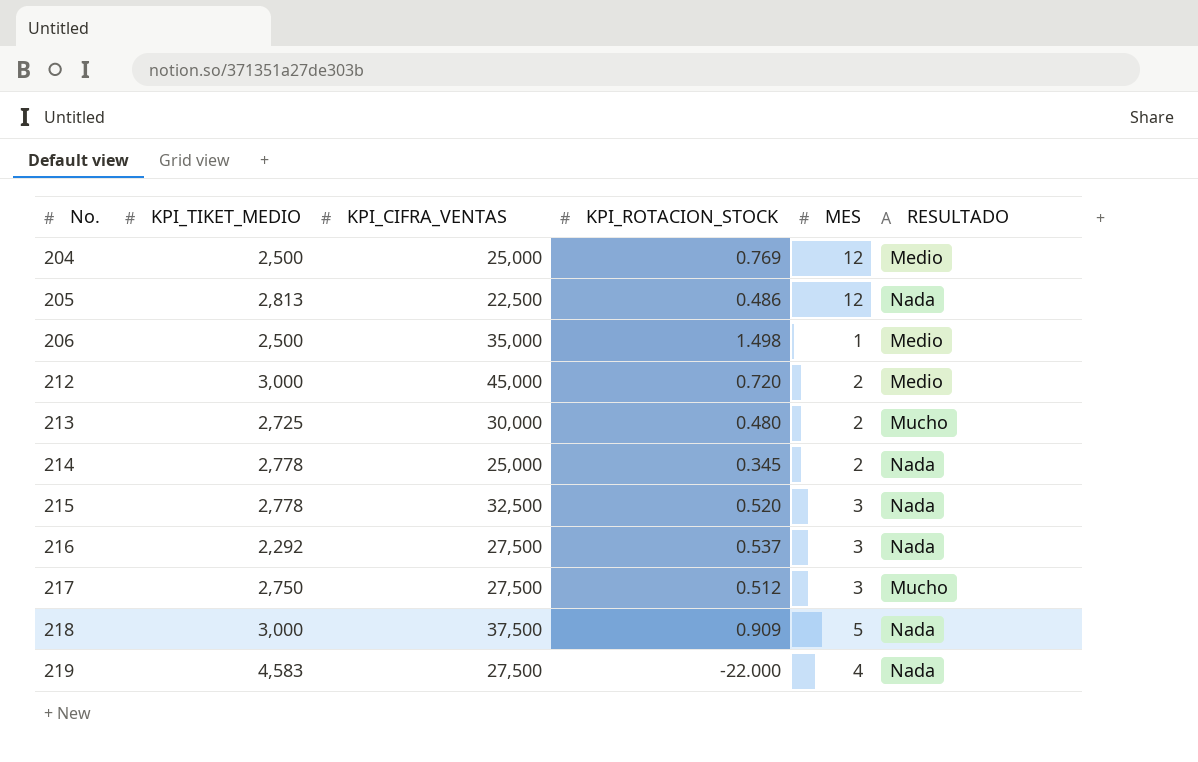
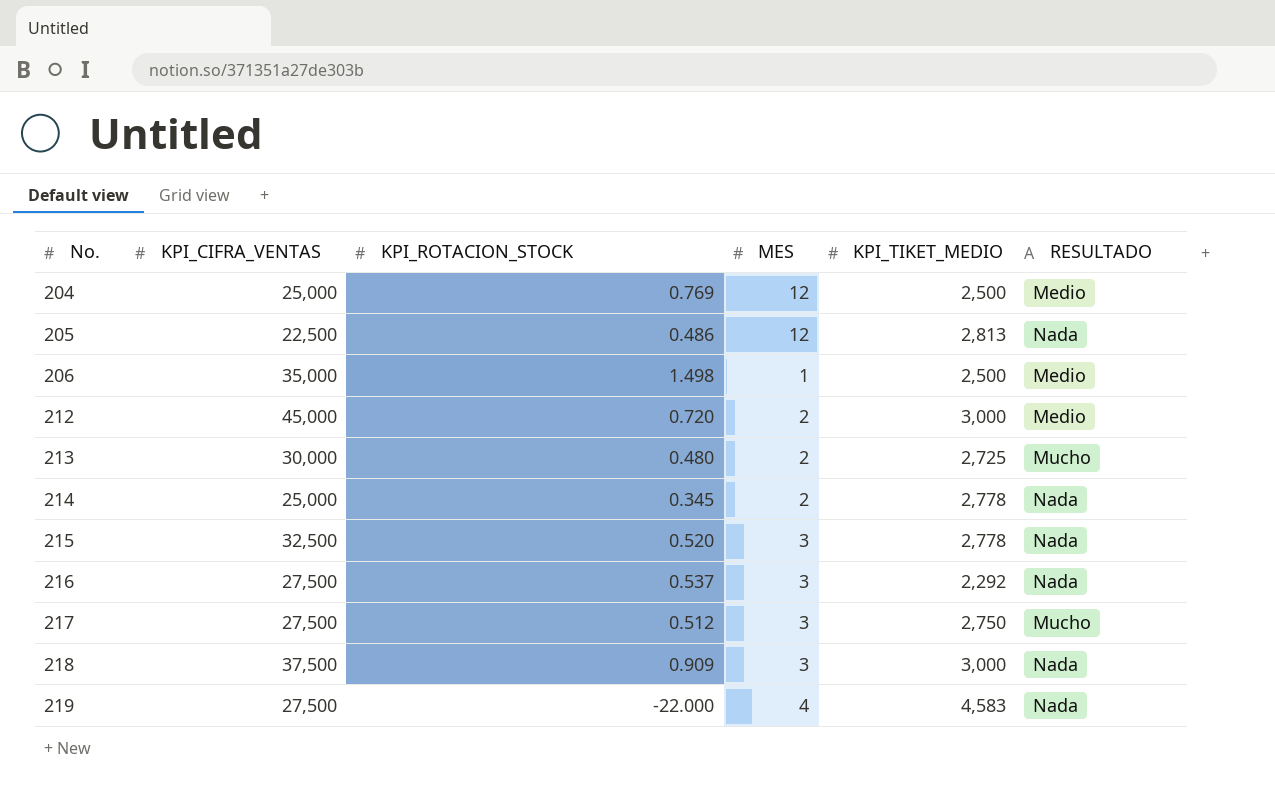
column KPI_TIKET_MEDIO | position: 2 -> 5
218 | MES: 5 -> 3

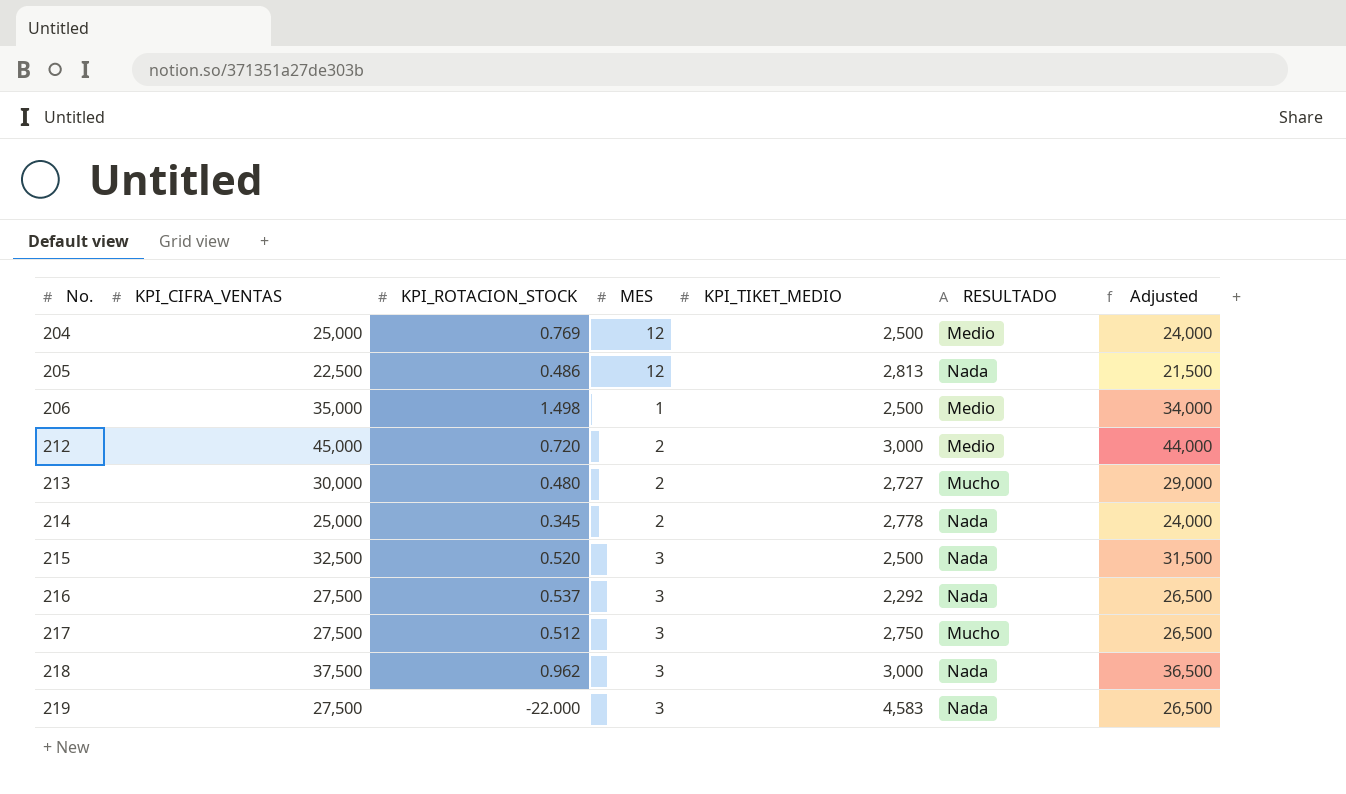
column Adjusted | formula: none -> [KPI_CIFRA_VENTAS] - 1000
213 | KPI_TIKET_MEDIO: 2,725 -> 2,727
215 | KPI_TIKET_MEDIO: 2,778 -> 2,500
218 | KPI_ROTACION_STOCK: 0.909 -> 0.962
219 | MES: 4 -> 3

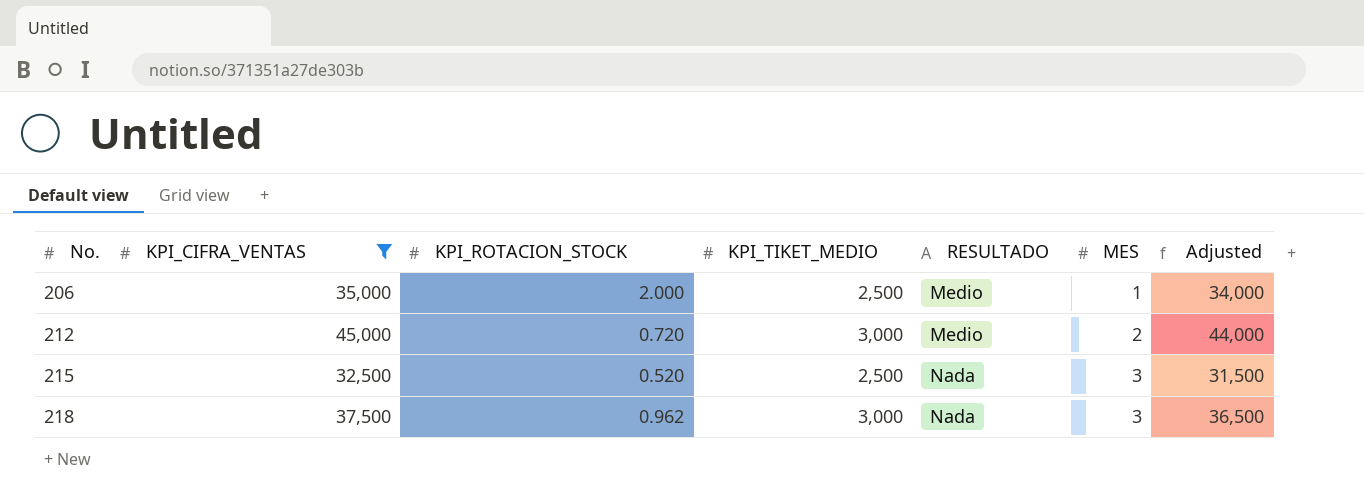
filter: none -> KPI_CIFRA_VENTAS >= 32,500
column MES | position: 4 -> 6
206 | KPI_ROTACION_STOCK: 1.498 -> 2.000

